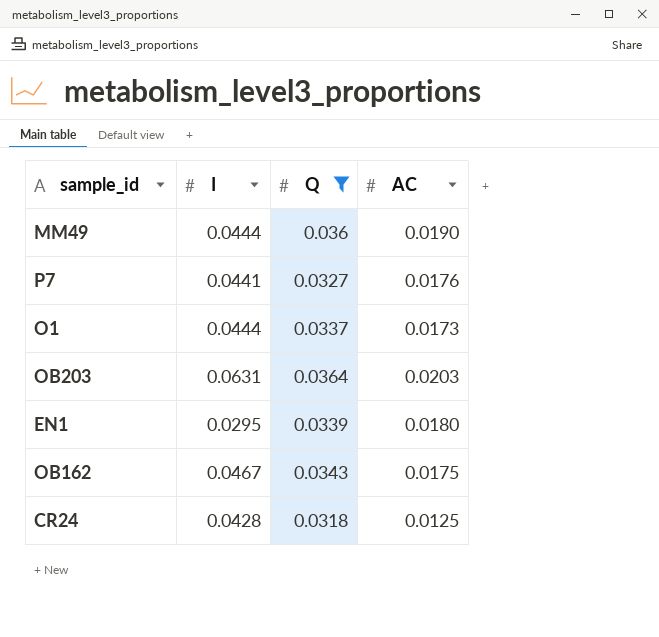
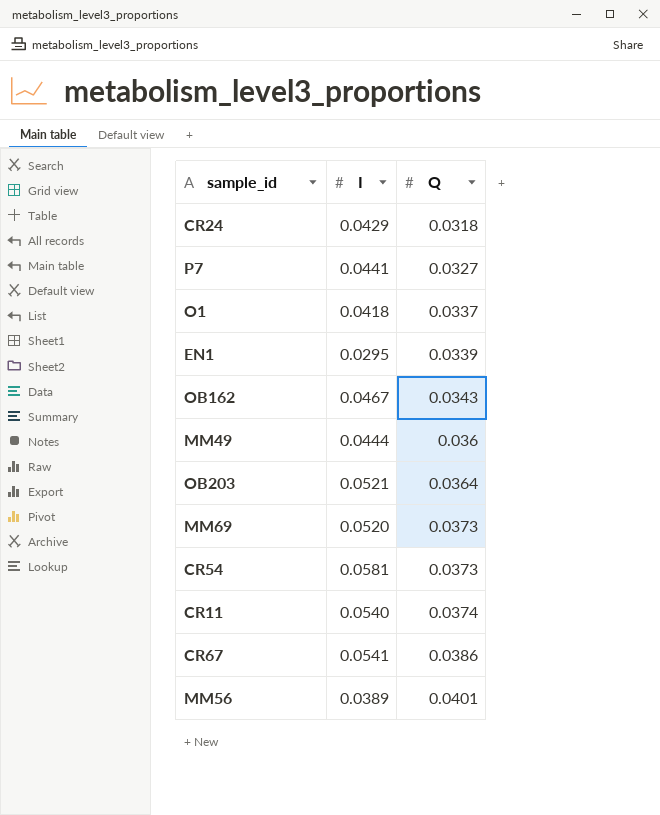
filter: Q <= 0.0364 -> none
row order: none -> Q ascending
column AC | position: 4 -> none
CR24 | I: 0.0428 -> 0.0429
O1 | I: 0.0444 -> 0.0418
OB203 | I: 0.0631 -> 0.0521

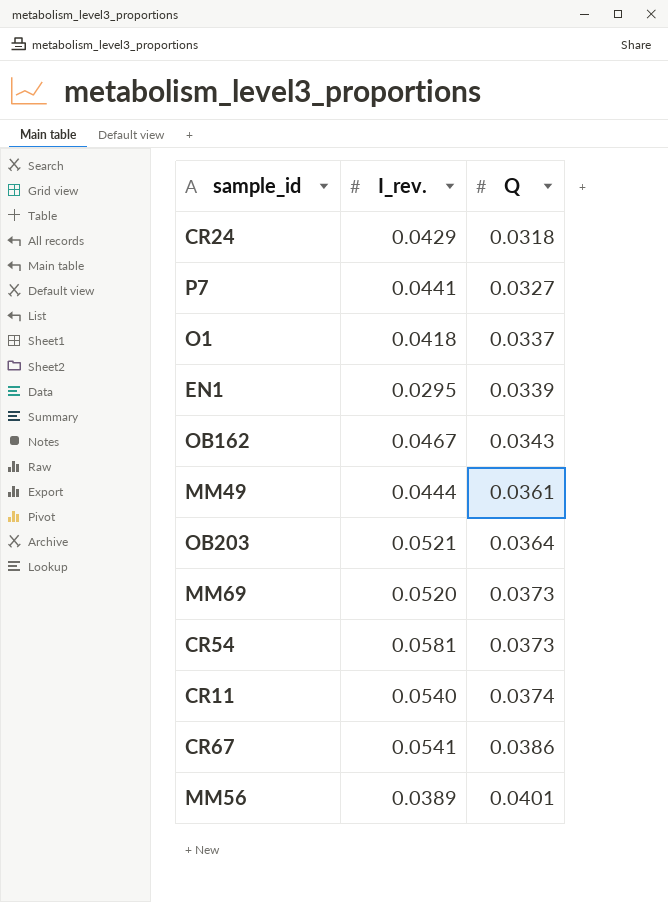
column name: I -> I_rev.
MM49 | Q: 0.036 -> 0.0361

